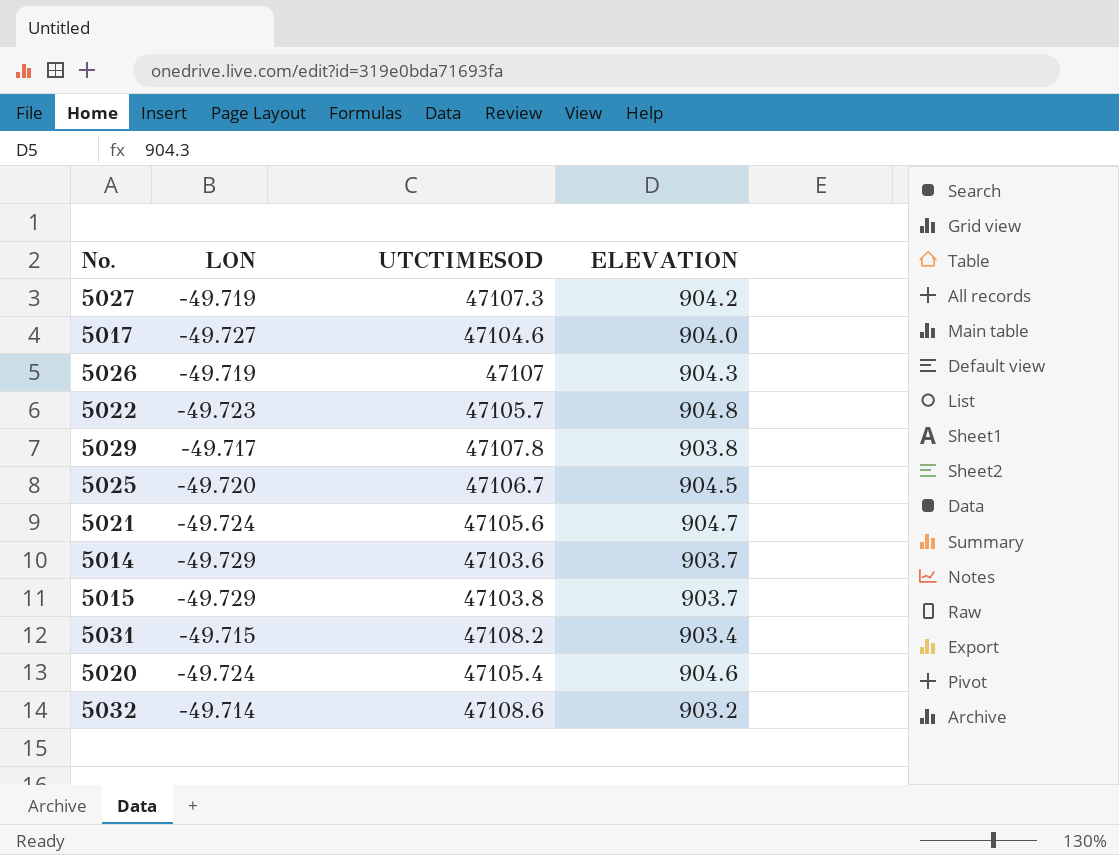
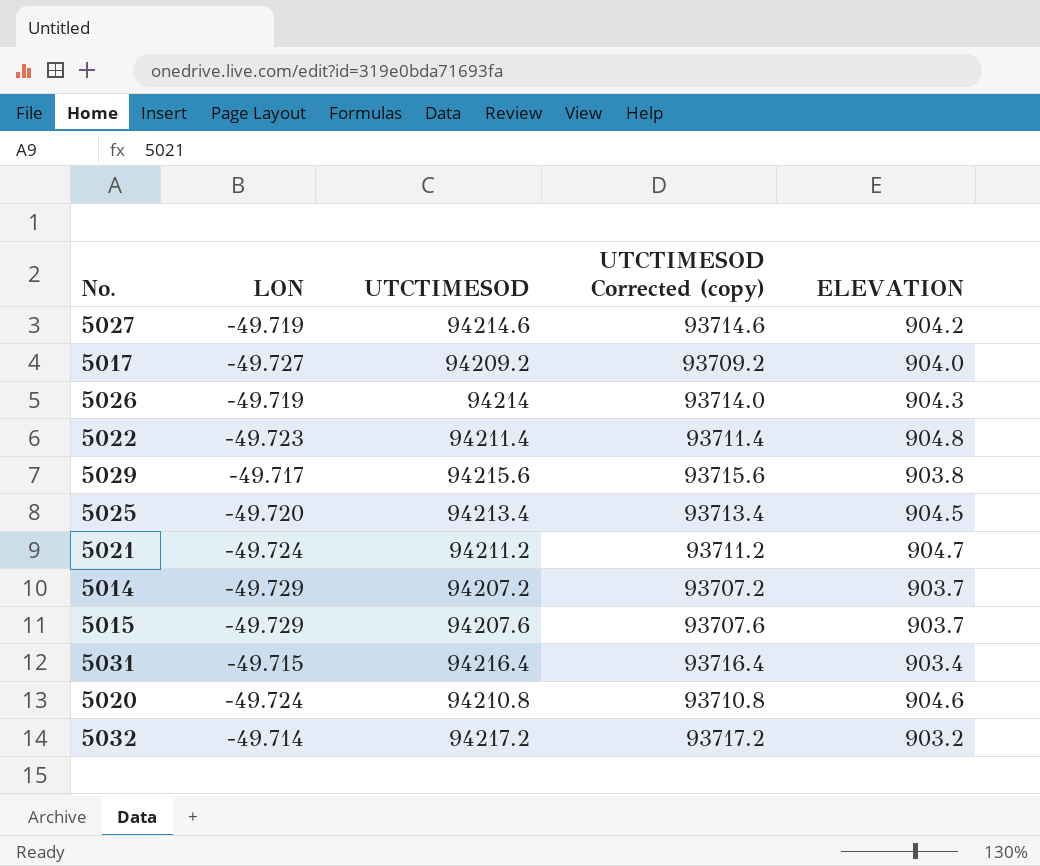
column UTCTIMESOD Corrected (copy) | formula: none -> [UTCTIMESOD] - 500
5027 | UTCTIMESOD: 47107.3 -> 94214.6
5017 | UTCTIMESOD: 47104.6 -> 94209.2
5026 | UTCTIMESOD: 47107 -> 94214
5022 | UTCTIMESOD: 47105.7 -> 94211.4
5029 | UTCTIMESOD: 47107.8 -> 94215.6
5025 | UTCTIMESOD: 47106.7 -> 94213.4
5021 | UTCTIMESOD: 47105.6 -> 94211.2
5014 | UTCTIMESOD: 47103.6 -> 94207.2
5015 | UTCTIMESOD: 47103.8 -> 94207.6
5031 | UTCTIMESOD: 47108.2 -> 94216.4
5020 | UTCTIMESOD: 47105.4 -> 94210.8
5032 | UTCTIMESOD: 47108.6 -> 94217.2

